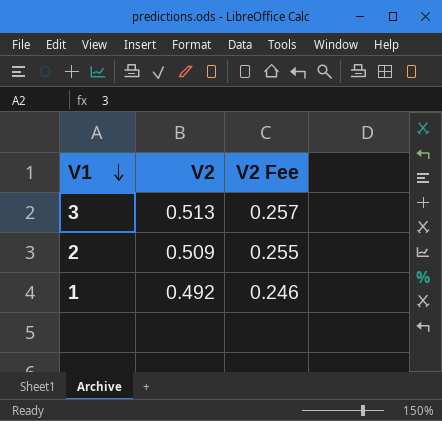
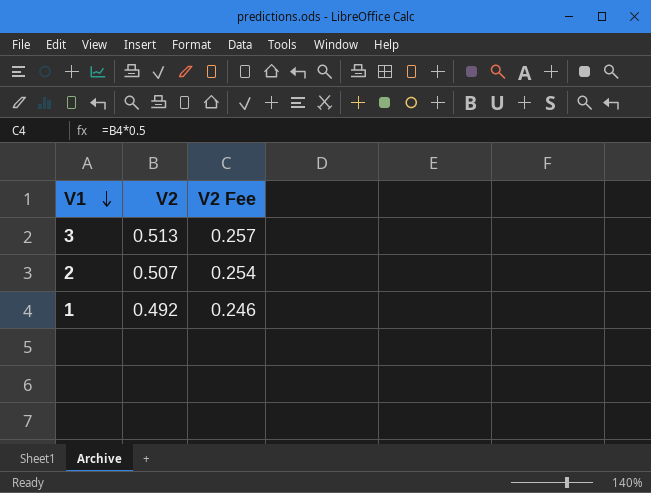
2 | V2: 0.509 -> 0.507
2 | V2 Fee: 0.255 -> 0.254

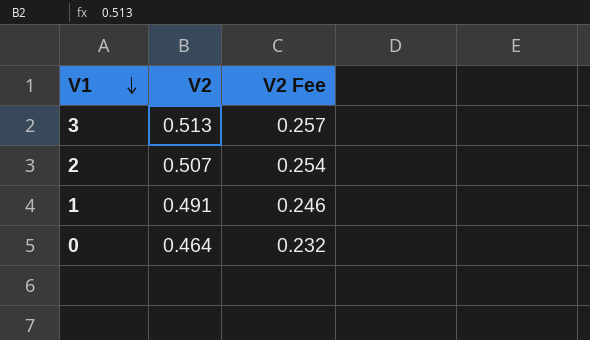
1 | V2: 0.492 -> 0.491
row 0: none -> 0.464 | 0.232

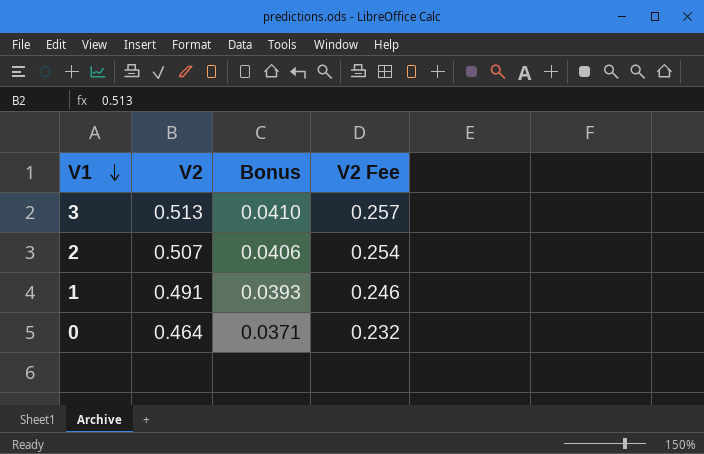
column Bonus | formula: none -> [V2] * 0.08

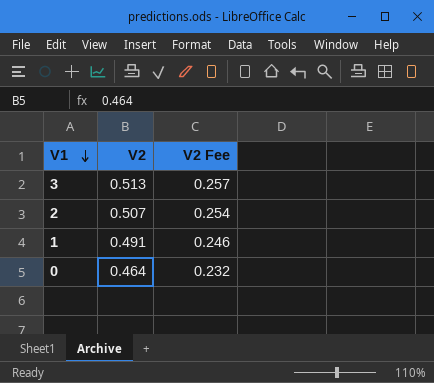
column Bonus | formula: [V2] * 0.08 -> none

